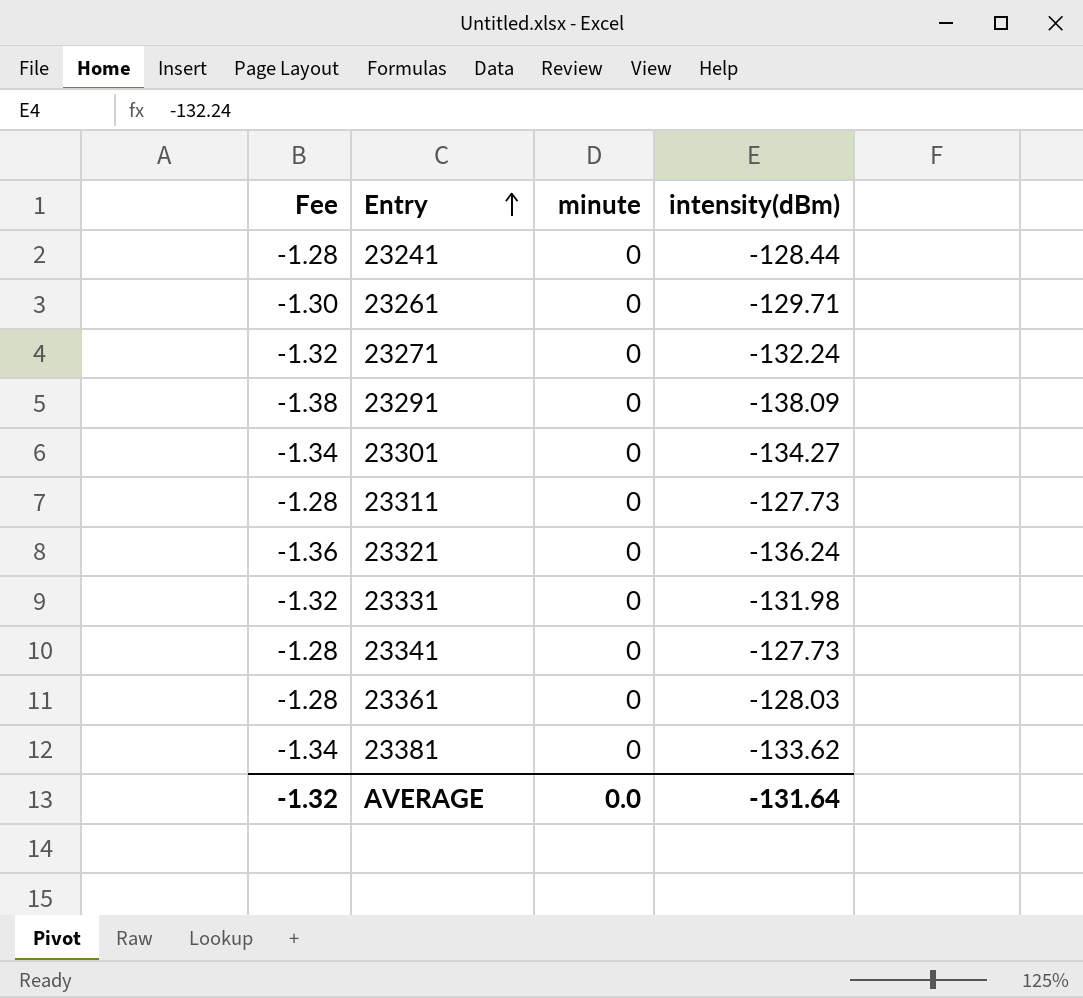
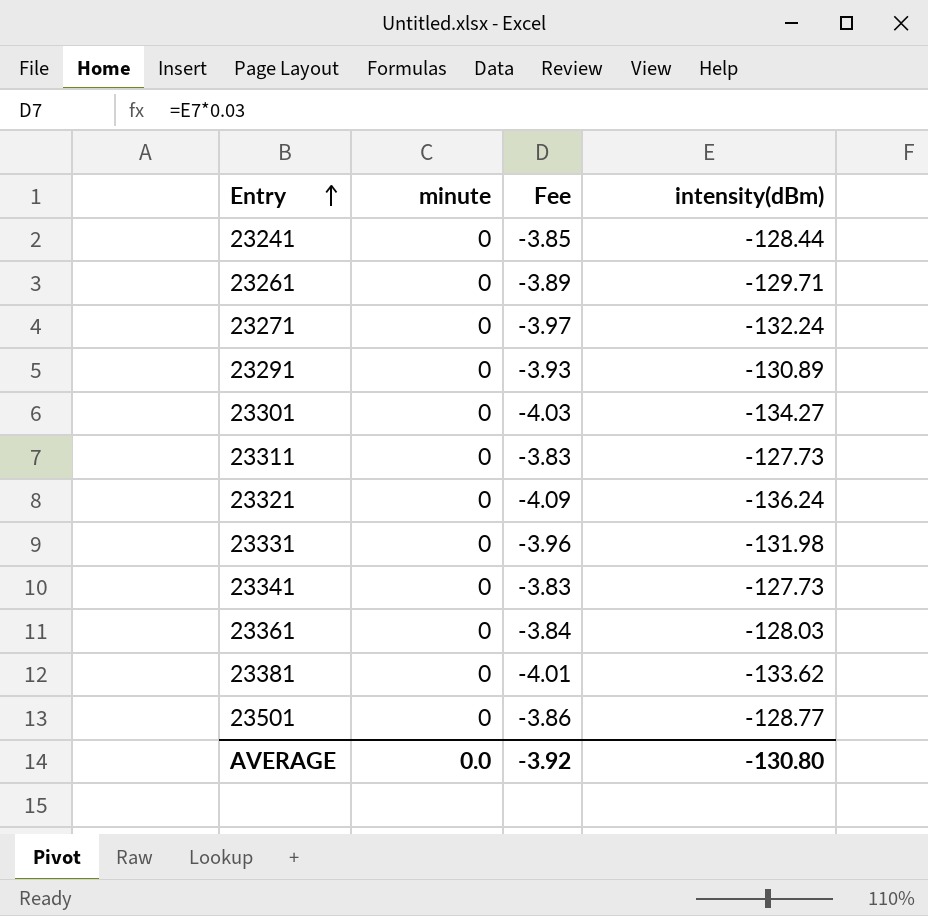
column Fee | formula: [intensity(dBm)] * 0.01 -> [intensity(dBm)] * 0.03
column Fee | position: 1 -> 3
23291 | intensity(dBm): -138.09 -> -130.89
row 23501: none -> 0 | -3.86 | -128.77
AVERAGE | Fee: -1.32 -> -3.92
AVERAGE | intensity(dBm): -131.64 -> -130.80

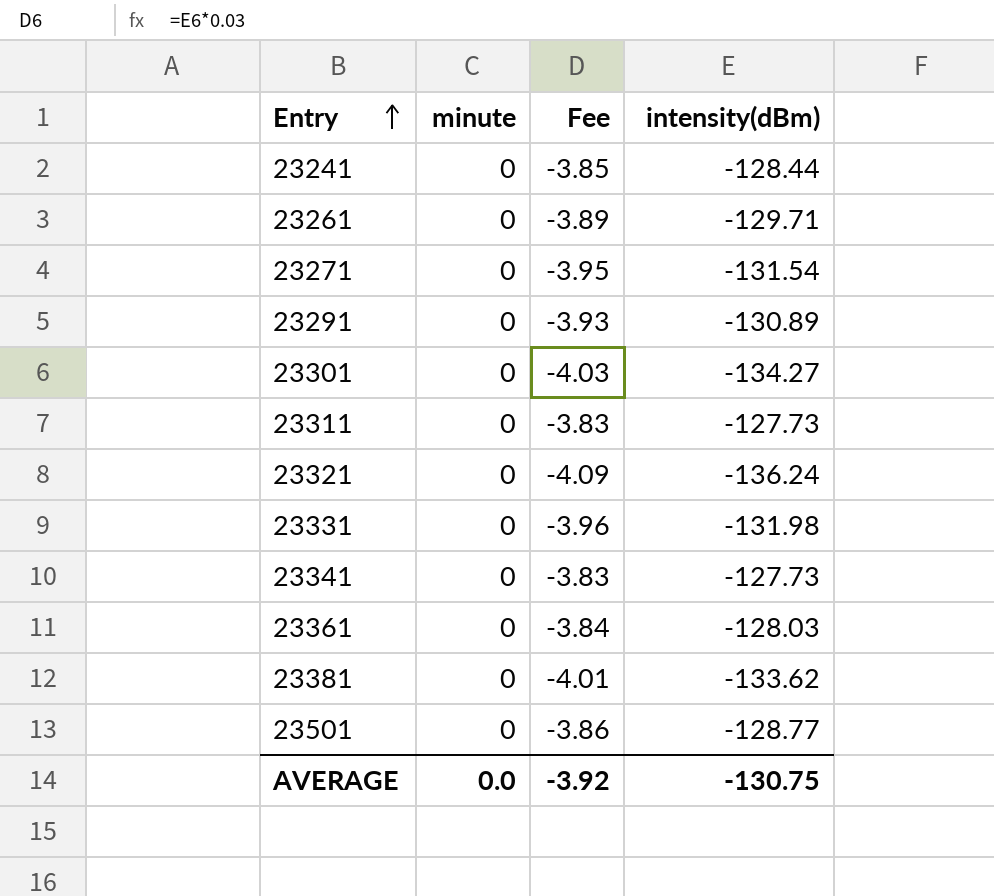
23271 | Fee: -3.97 -> -3.95
23271 | intensity(dBm): -132.24 -> -131.54
AVERAGE | intensity(dBm): -130.80 -> -130.75

